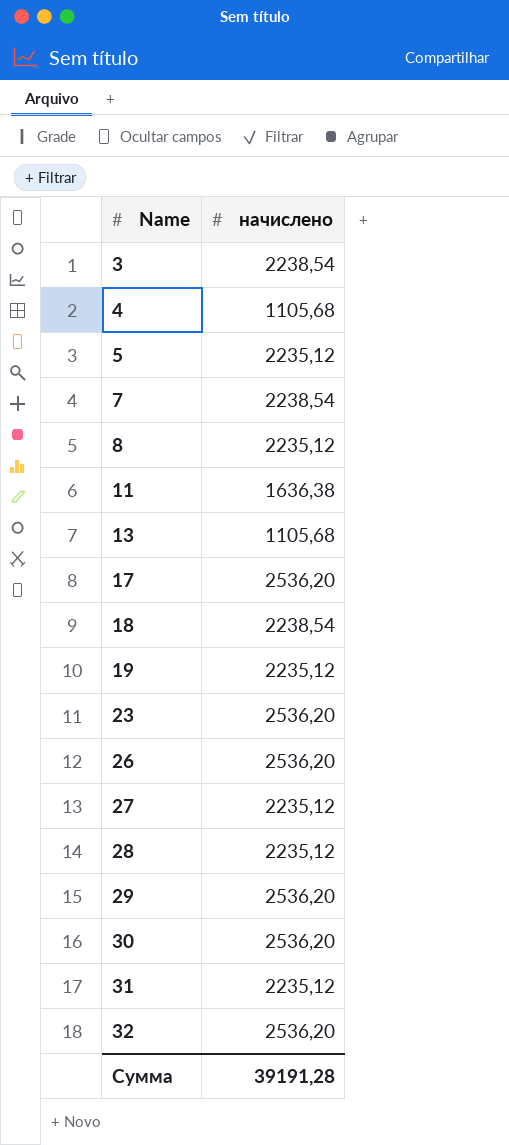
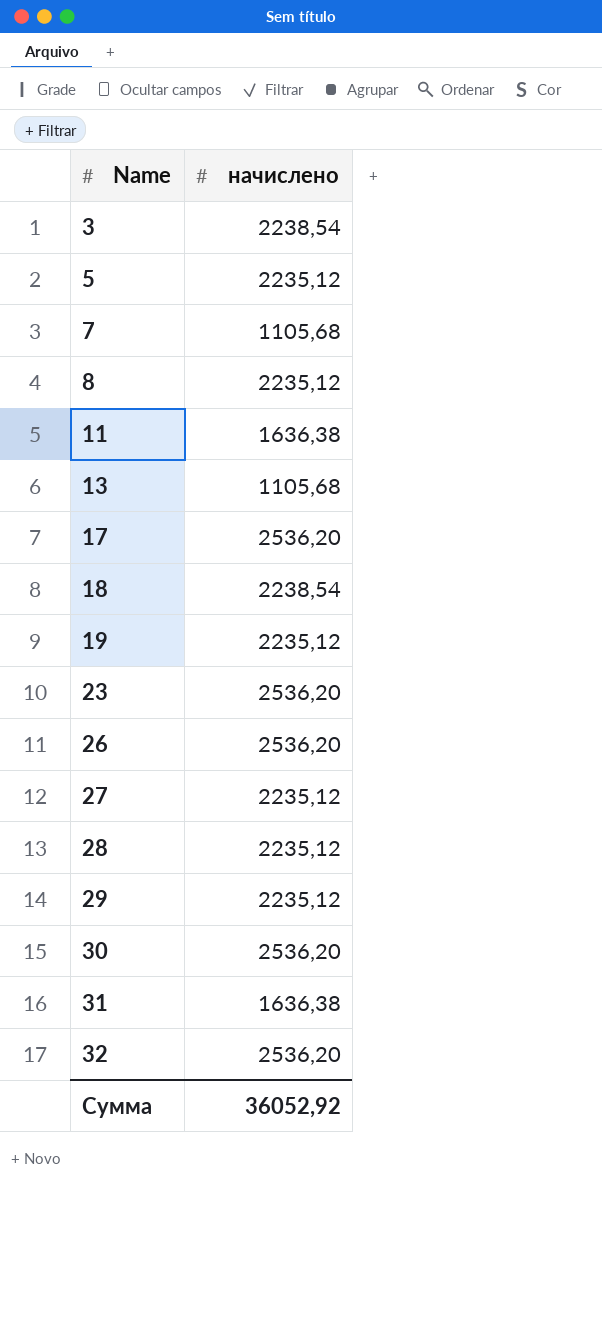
row 4: 1105,68 -> none
7 | начислено: 2238,54 -> 1105,68
29 | начислено: 2536,20 -> 2235,12
31 | начислено: 2235,12 -> 1636,38
Сумма | начислено: 39191,28 -> 36052,92

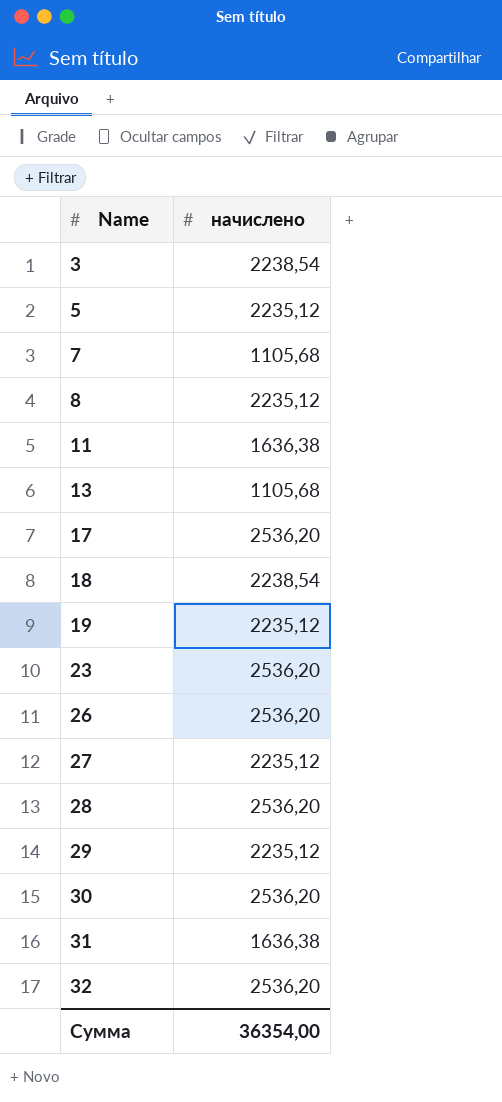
28 | начислено: 2235,12 -> 2536,20
Сумма | начислено: 36052,92 -> 36354,00

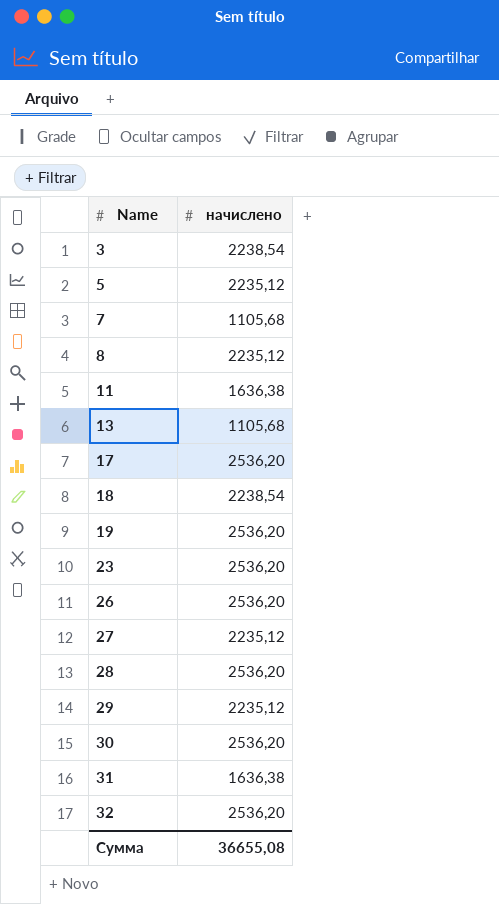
19 | начислено: 2235,12 -> 2536,20
Сумма | начислено: 36354,00 -> 36655,08

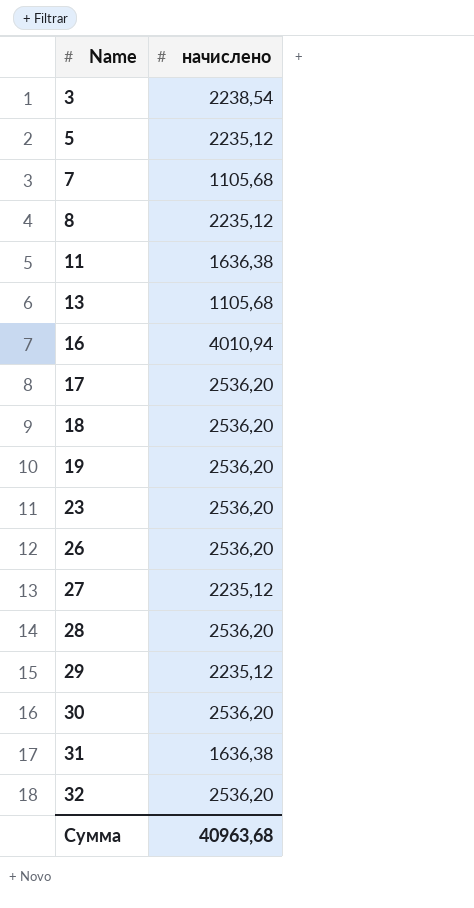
row 16: none -> 4010,94
18 | начислено: 2238,54 -> 2536,20
Сумма | начислено: 36655,08 -> 40963,68

